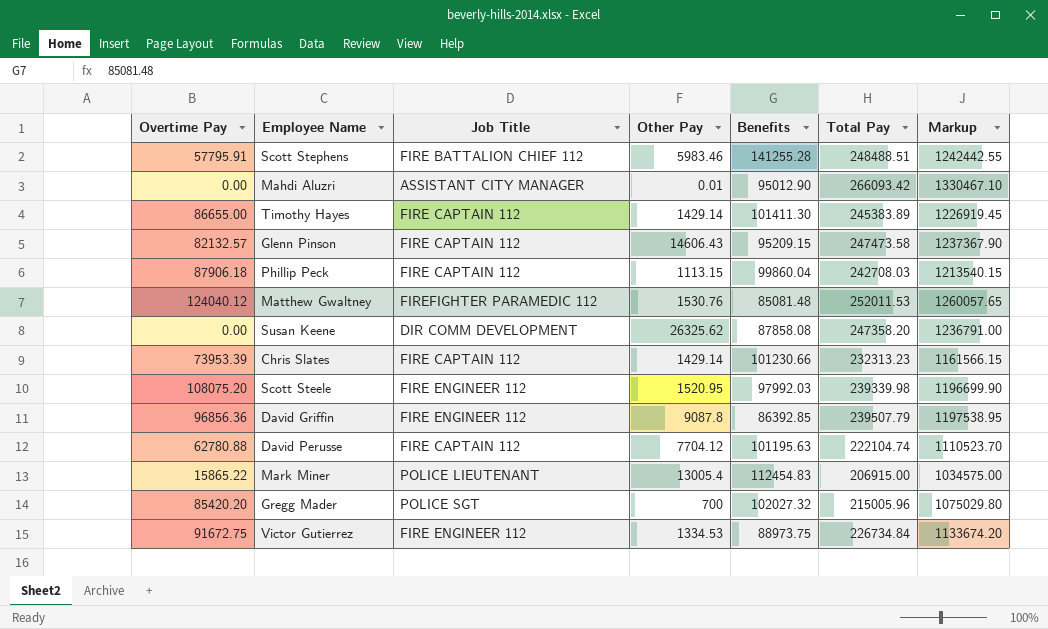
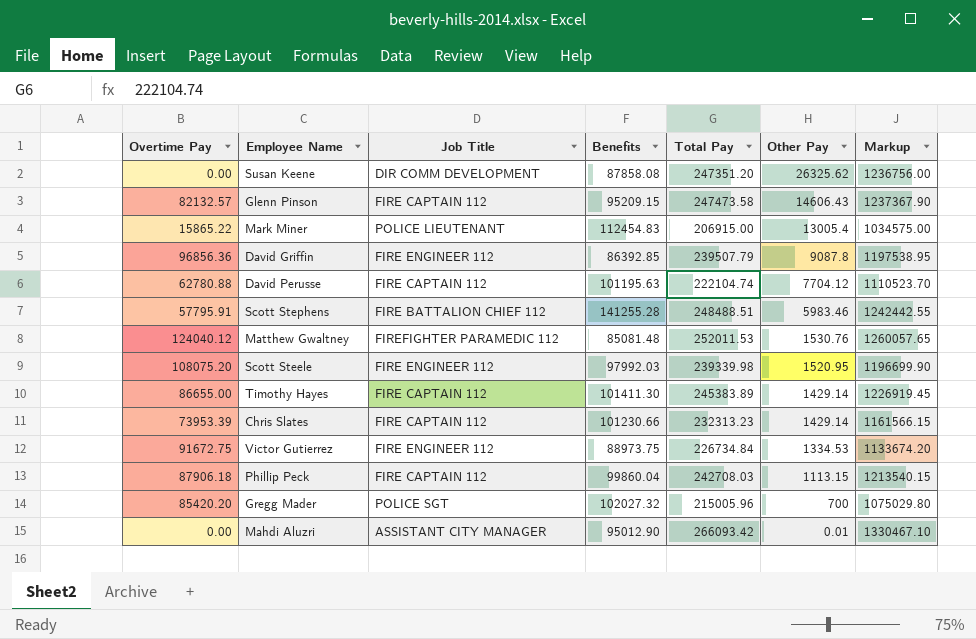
row order: none -> Other Pay descending
column Other Pay | position: 4 -> 6
Susan Keene | Total Pay: 247358.20 -> 247351.20
Susan Keene | Markup: 1236791.00 -> 1236756.00

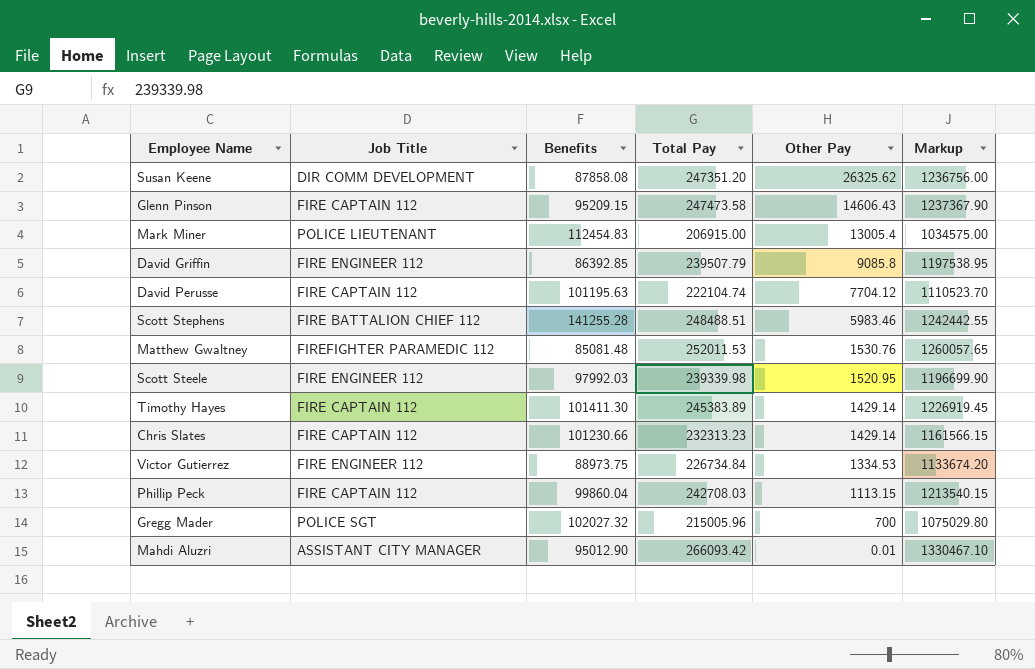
column Overtime Pay | position: 1 -> none
David Griffin | Other Pay: 9087.8 -> 9085.8

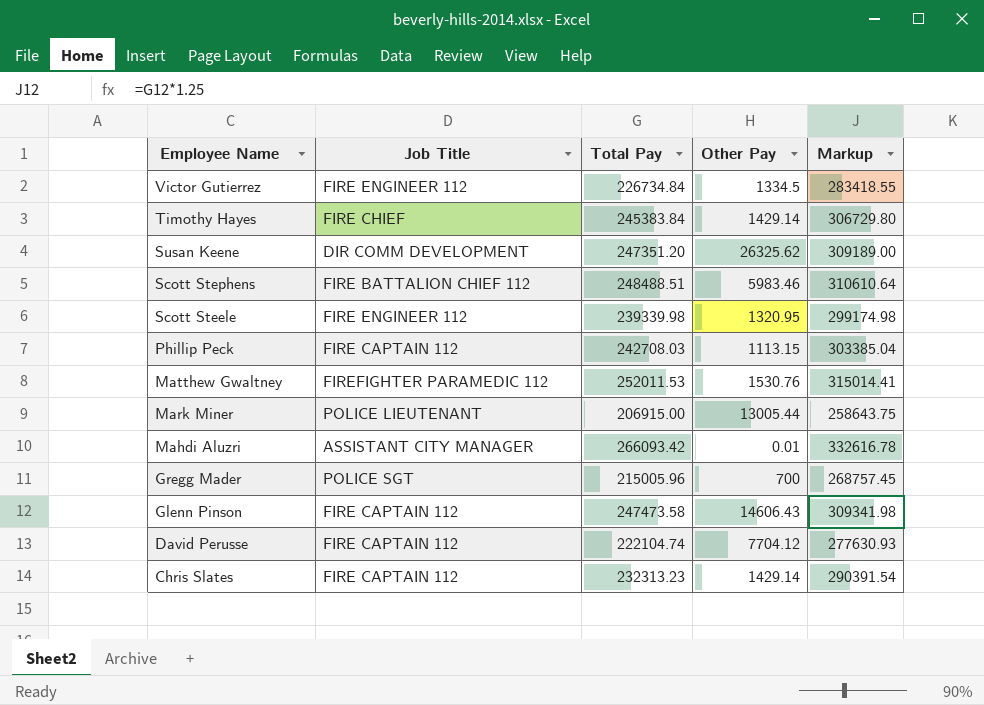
row order: Other Pay descending -> Employee Name descending
column Benefits | position: 3 -> none
column Markup | formula: [Total Pay] * 5 -> [Total Pay] * 1.25
row David Griffin: FIRE ENGINEER 112 | 86392.85 | 239507.79 | 9085.8 | 1197538.95 -> none
Victor Gutierrez | Other Pay: 1334.53 -> 1334.5
Timothy Hayes | Job Title: FIRE CAPTAIN 112 -> FIRE CHIEF
Timothy Hayes | Total Pay: 245383.89 -> 245383.84
Scott Steele | Other Pay: 1520.95 -> 1320.95
Mark Miner | Other Pay: 13005.4 -> 13005.44

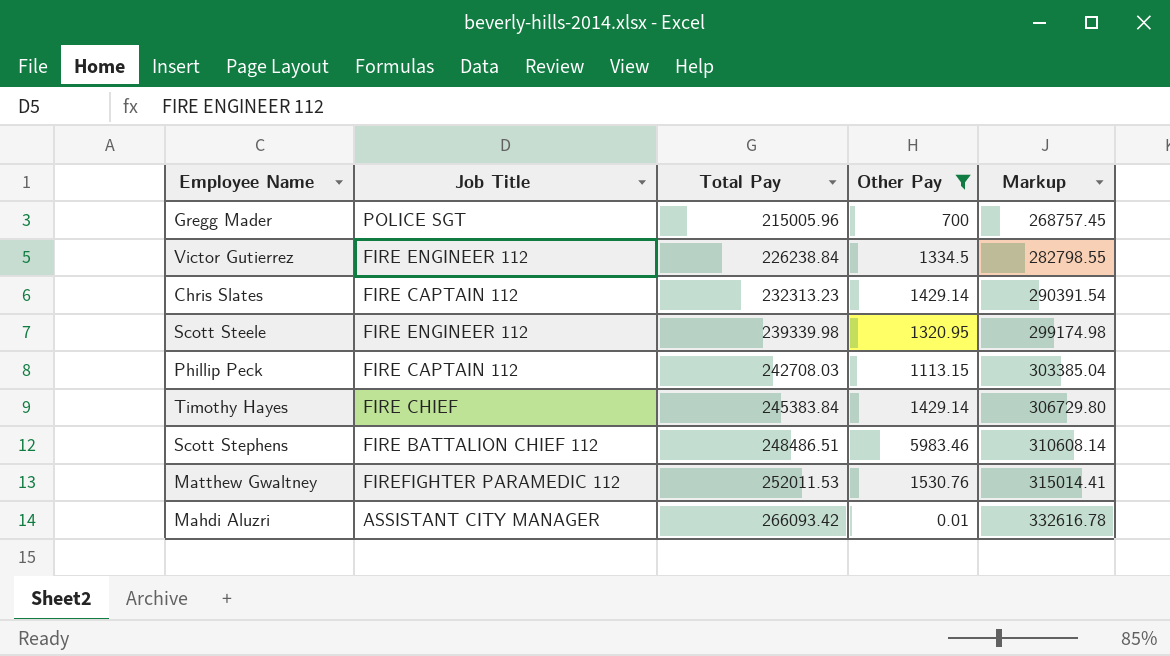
filter: none -> Other Pay <= 5983.46
row order: Employee Name descending -> Total Pay ascending
Victor Gutierrez | Total Pay: 226734.84 -> 226238.84
Victor Gutierrez | Markup: 283418.55 -> 282798.55
Scott Stephens | Total Pay: 248488.51 -> 248486.51
Scott Stephens | Markup: 310610.64 -> 310608.14

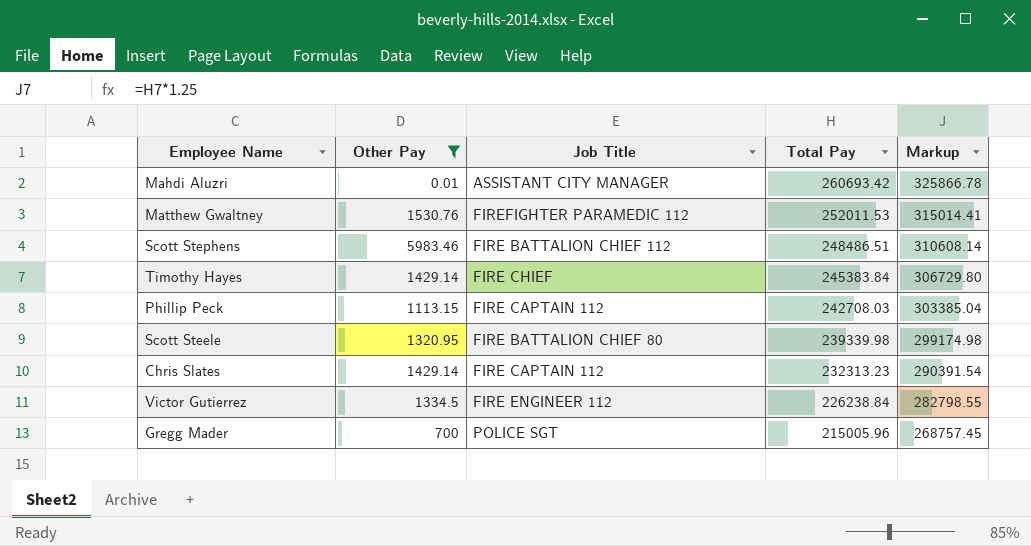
row order: Total Pay ascending -> Total Pay descending
column Other Pay | position: 4 -> 2
Mahdi Aluzri | Total Pay: 266093.42 -> 260693.42
Mahdi Aluzri | Markup: 332616.78 -> 325866.78
Scott Steele | Job Title: FIRE ENGINEER 112 -> FIRE BATTALION CHIEF 80

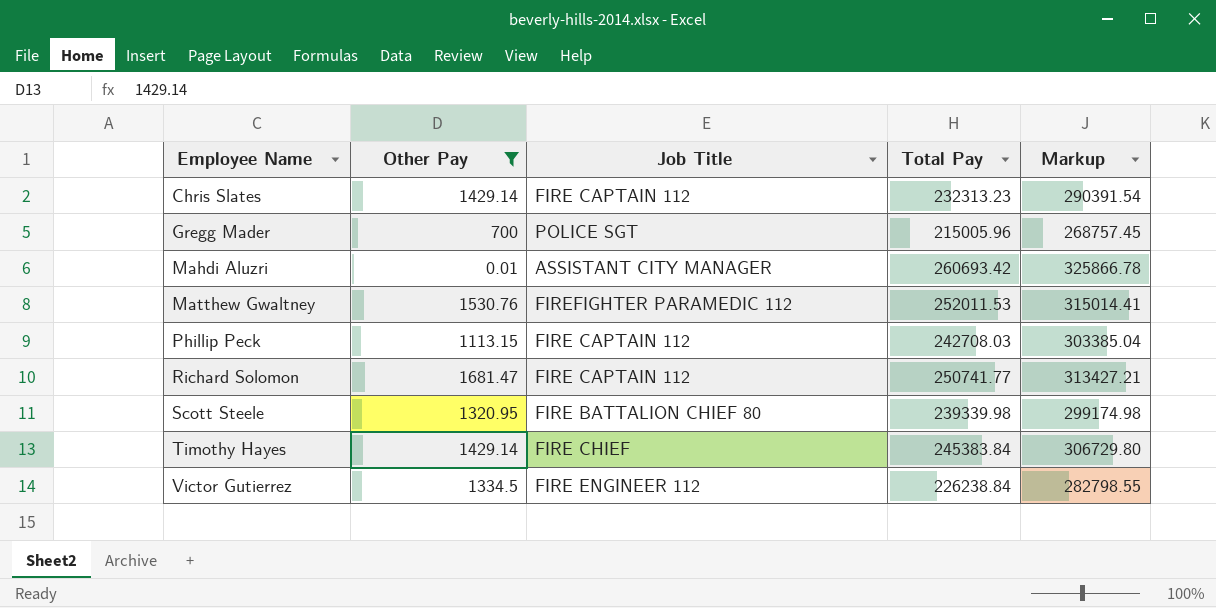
row order: Total Pay descending -> Employee Name ascending
row Scott Stephens: 5983.46 | FIRE BATTALION CHIEF 112 | 248486.51 | 310608.14 -> none
row Richard Solomon: none -> 1681.47 | FIRE CAPTAIN 112 | 250741.77 | 313427.21

